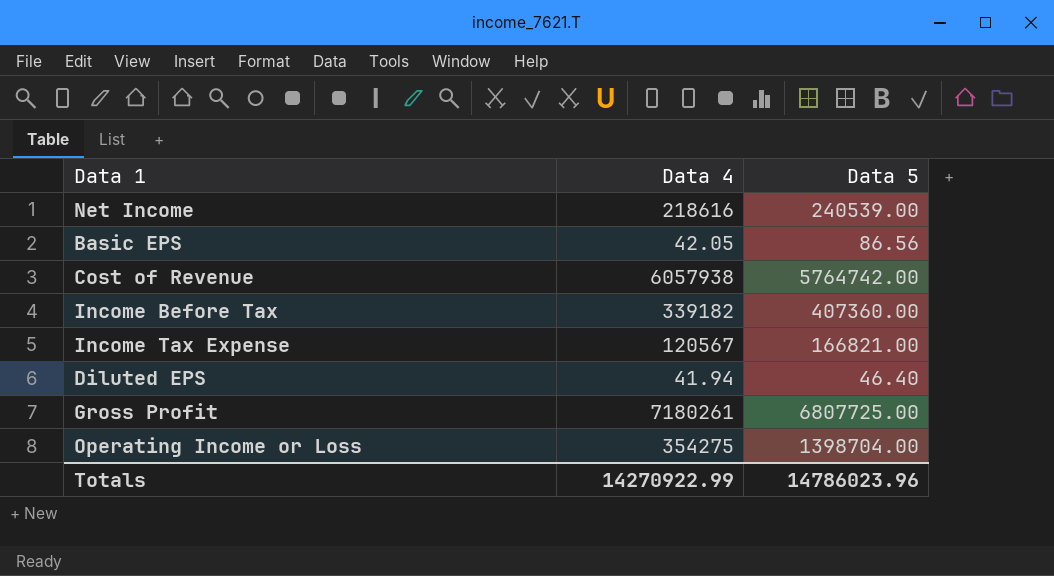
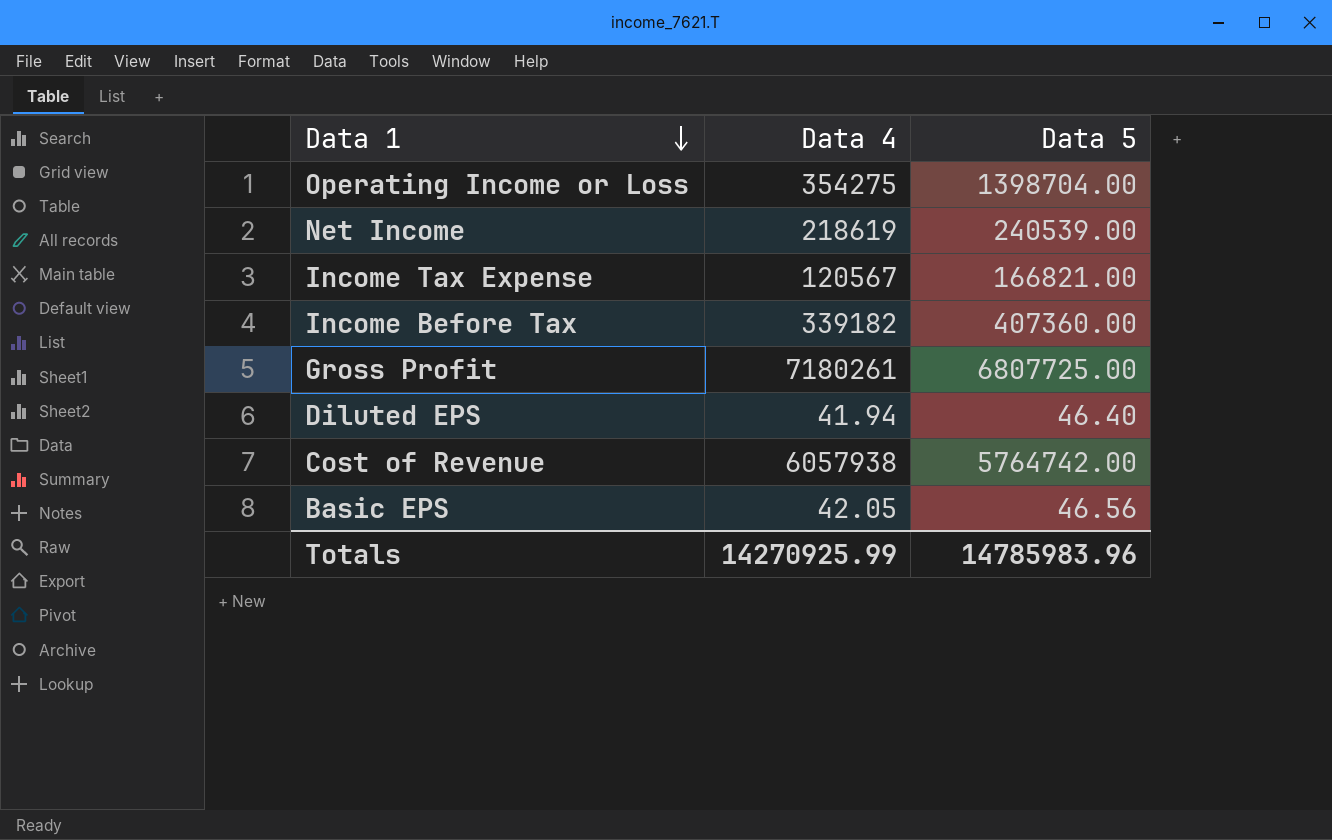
row order: none -> Data 1 descending
Net Income | Data 4: 218616 -> 218619
Basic EPS | Data 5: 86.56 -> 46.56
Totals | Data 4: 14270922.99 -> 14270925.99
Totals | Data 5: 14786023.96 -> 14785983.96

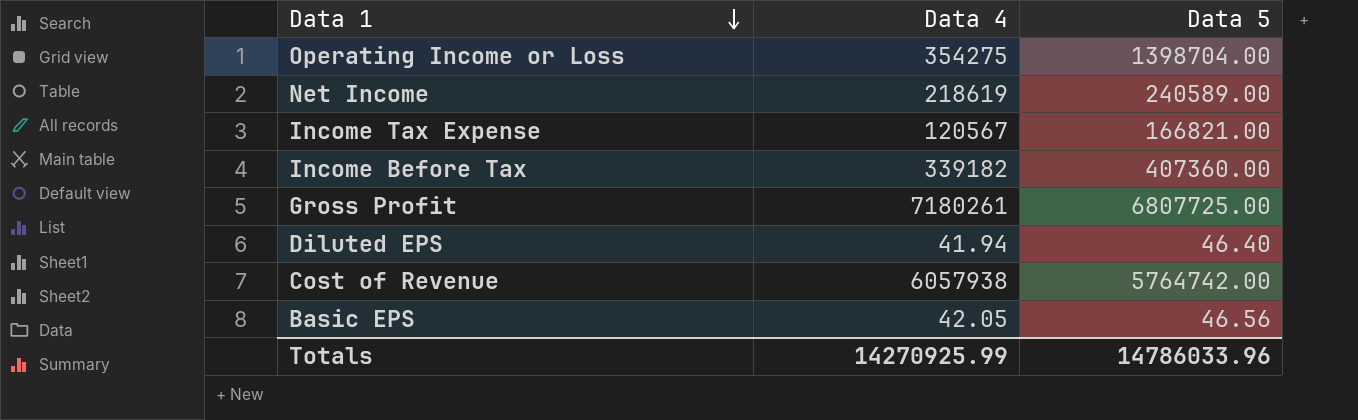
Net Income | Data 5: 240539.00 -> 240589.00
Totals | Data 5: 14785983.96 -> 14786033.96

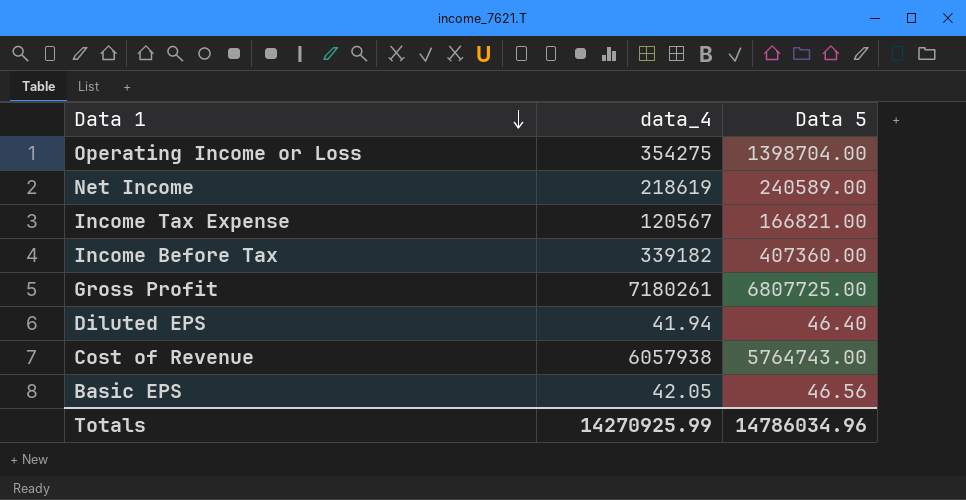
column name: Data 4 -> data_4
Cost of Revenue | Data 5: 5764742.00 -> 5764743.00
Totals | Data 5: 14786033.96 -> 14786034.96

